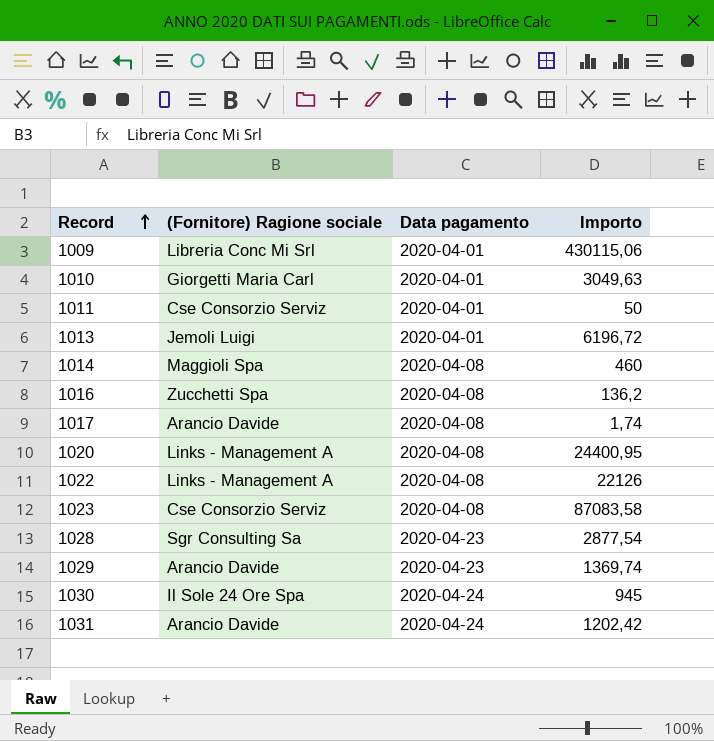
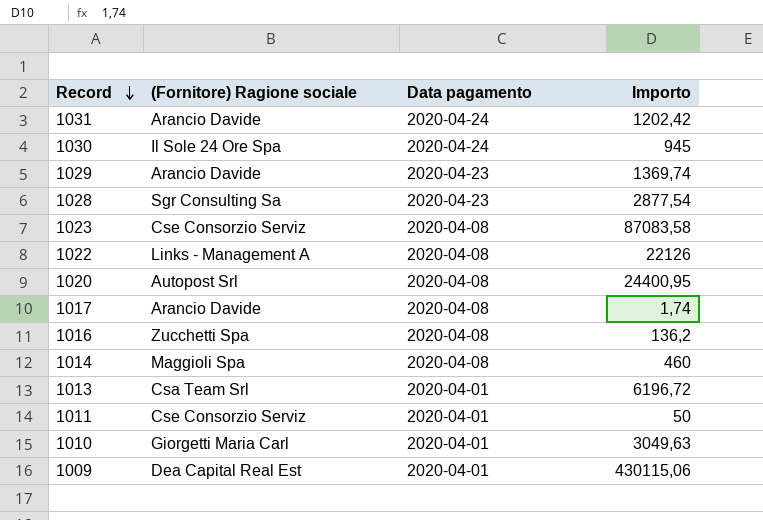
row order: Record ascending -> Record descending
1020 | (Fornitore) Ragione sociale: Links - Management A -> Autopost Srl
1013 | (Fornitore) Ragione sociale: Jemoli Luigi -> Csa Team Srl
1009 | (Fornitore) Ragione sociale: Libreria Conc Mi Srl -> Dea Capital Real Est

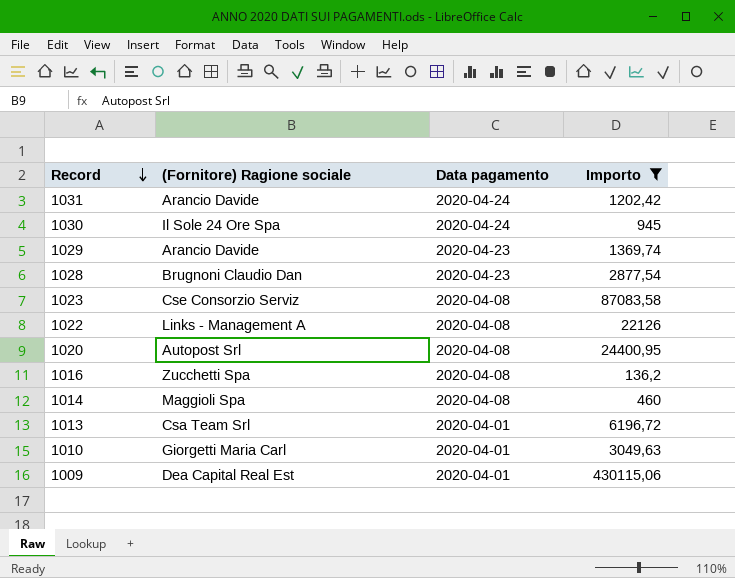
filter: none -> Importo >= 136,2
1028 | (Fornitore) Ragione sociale: Sgr Consulting Sa -> Brugnoni Claudio Dan

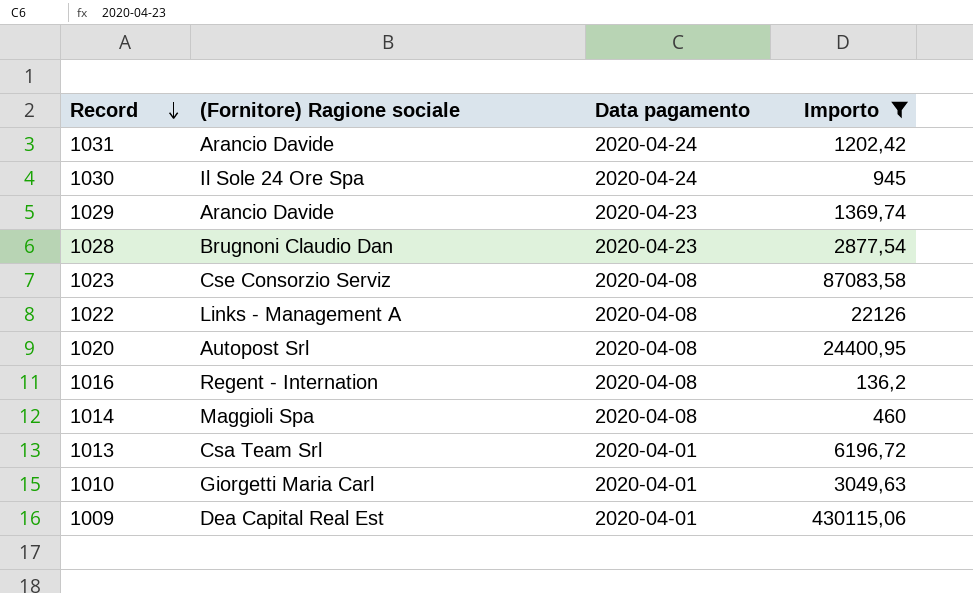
1016 | (Fornitore) Ragione sociale: Zucchetti Spa -> Regent - Internation

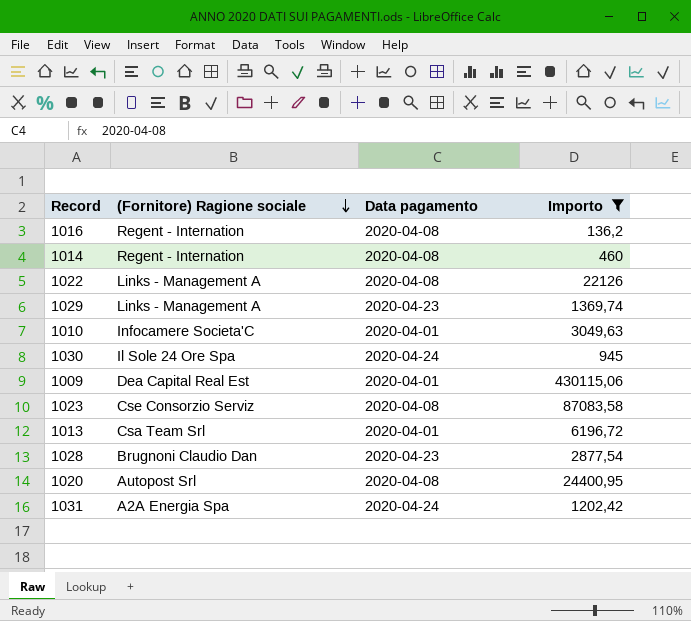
row order: Record descending -> (Fornitore) Ragione sociale descending
1014 | (Fornitore) Ragione sociale: Maggioli Spa -> Regent - Internation
1029 | (Fornitore) Ragione sociale: Arancio Davide -> Links - Management A
1010 | (Fornitore) Ragione sociale: Giorgetti Maria Carl -> Infocamere Societa'C
1031 | (Fornitore) Ragione sociale: Arancio Davide -> A2A Energia Spa

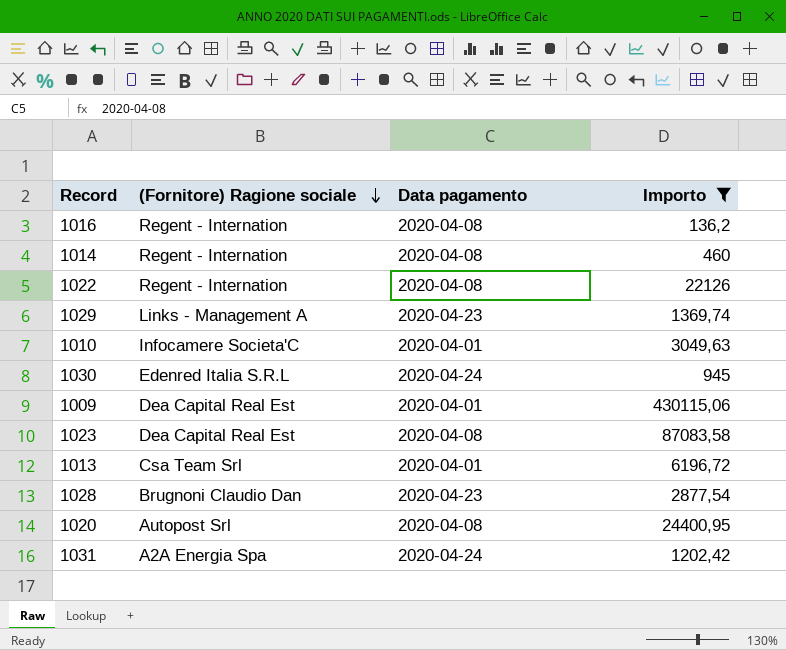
1022 | (Fornitore) Ragione sociale: Links - Management A -> Regent - Internation
1030 | (Fornitore) Ragione sociale: Il Sole 24 Ore Spa -> Edenred Italia S.R.L
1023 | (Fornitore) Ragione sociale: Cse Consorzio Serviz -> Dea Capital Real Est

